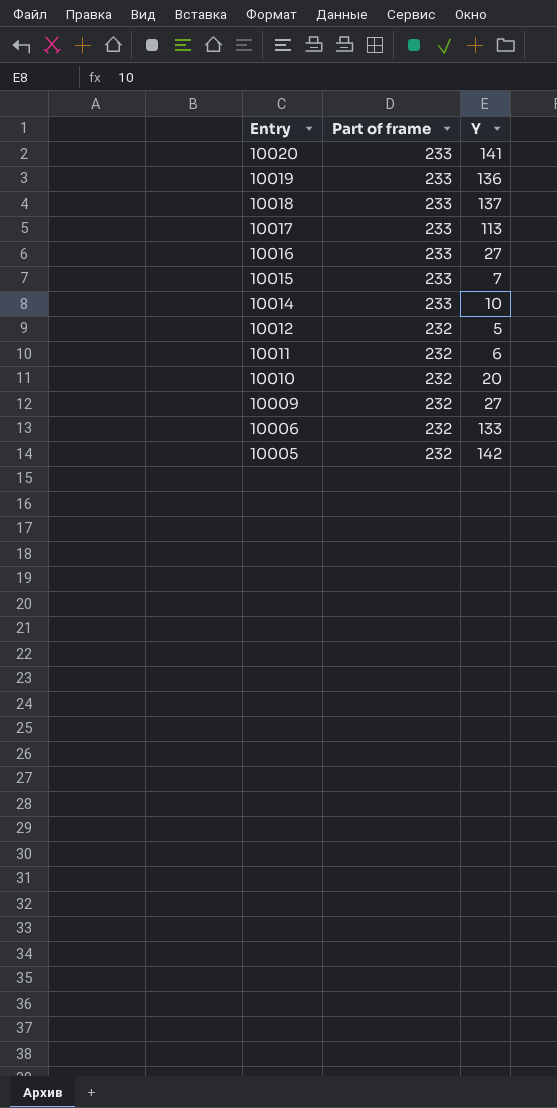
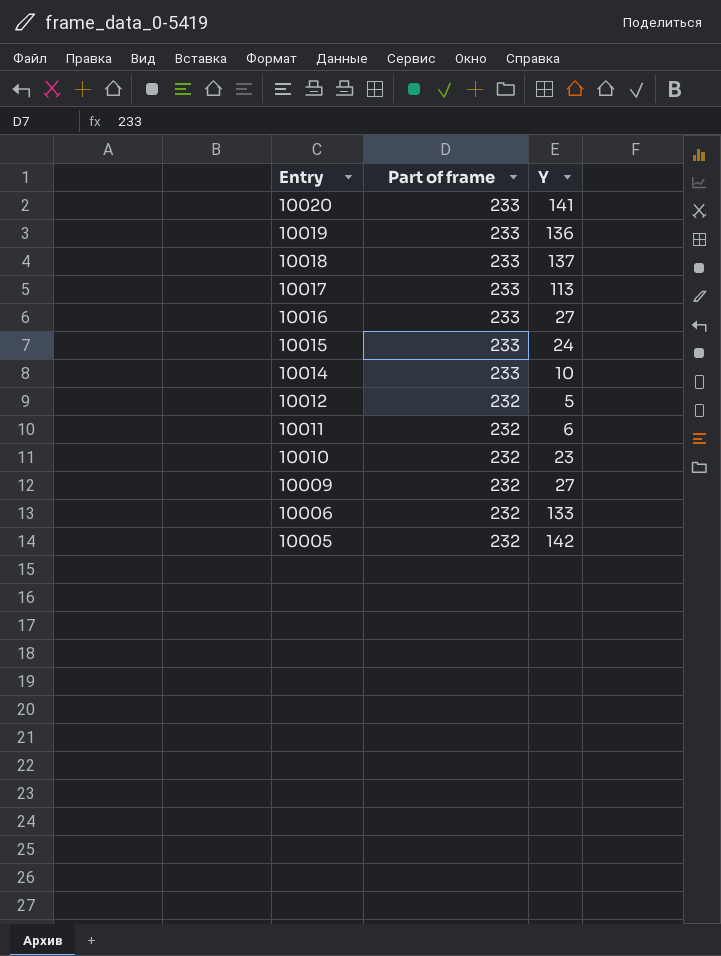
10015 | Y: 7 -> 24
10010 | Y: 20 -> 23

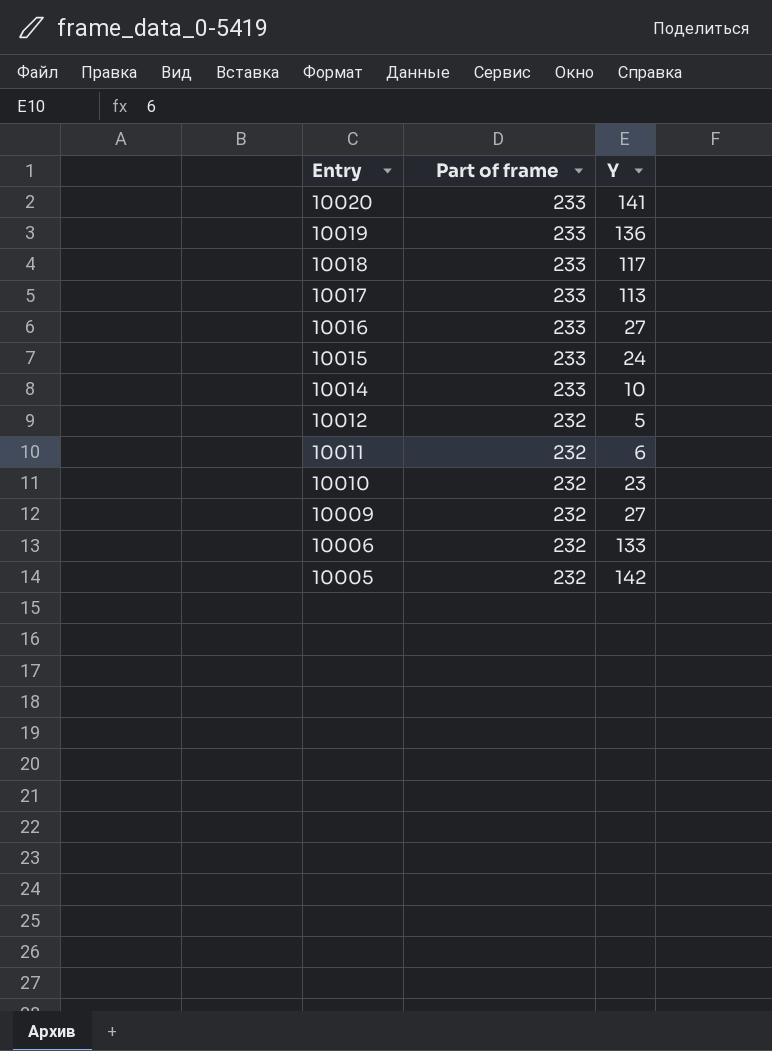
10018 | Y: 137 -> 117

